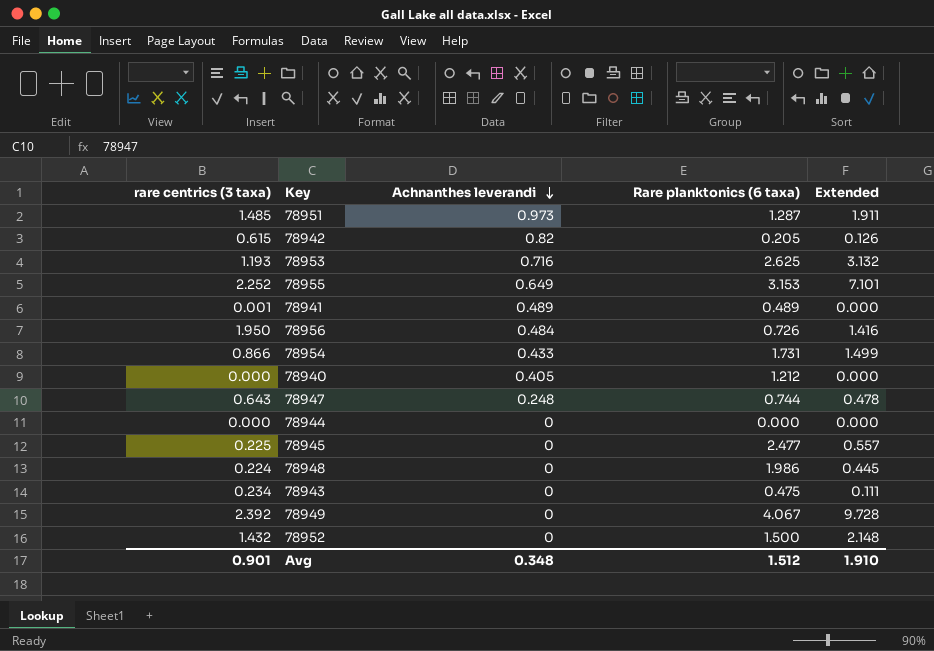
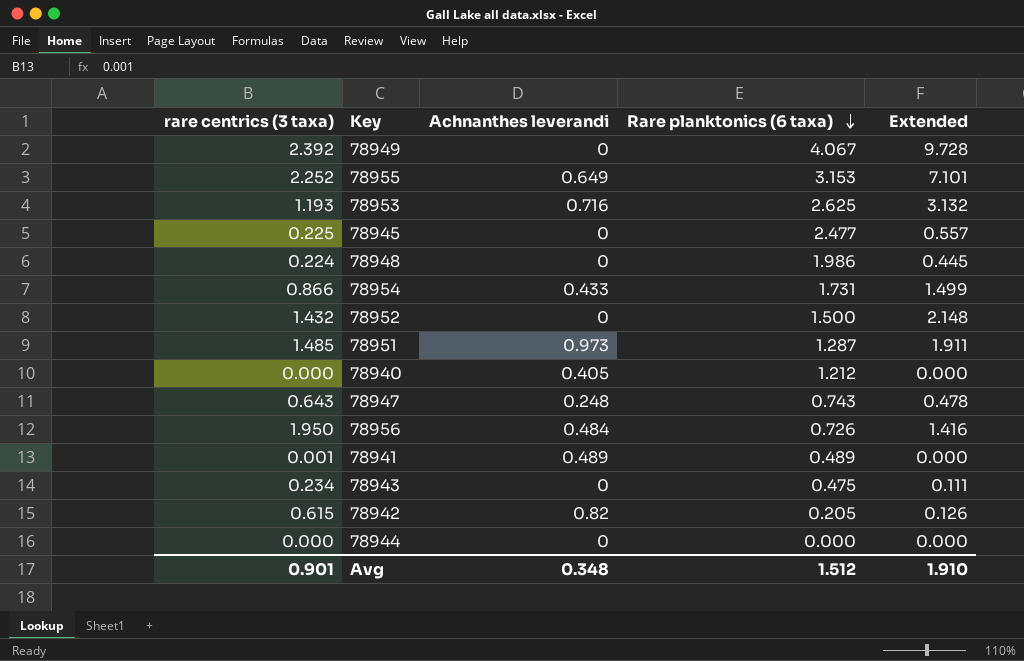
row order: Achnanthes leverandi descending -> Rare planktonics (6 taxa) descending
78947 | Rare planktonics (6 taxa): 0.744 -> 0.743

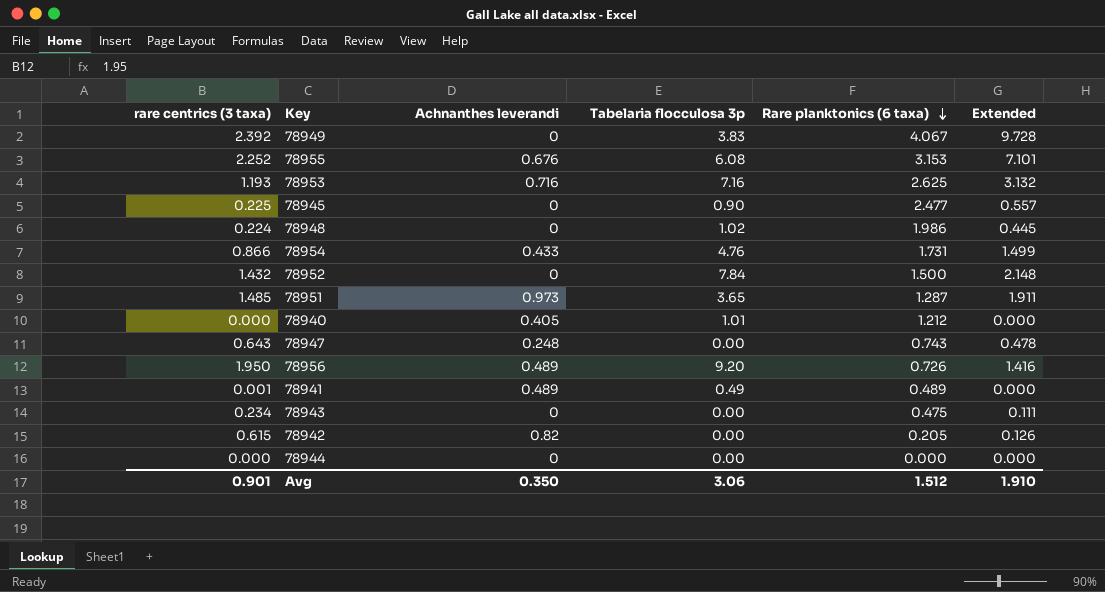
column Tabelaria flocculosa 3p | position: none -> 4
78955 | Achnanthes leverandi: 0.649 -> 0.676
78956 | Achnanthes leverandi: 0.484 -> 0.489
Avg | Achnanthes leverandi: 0.348 -> 0.350

